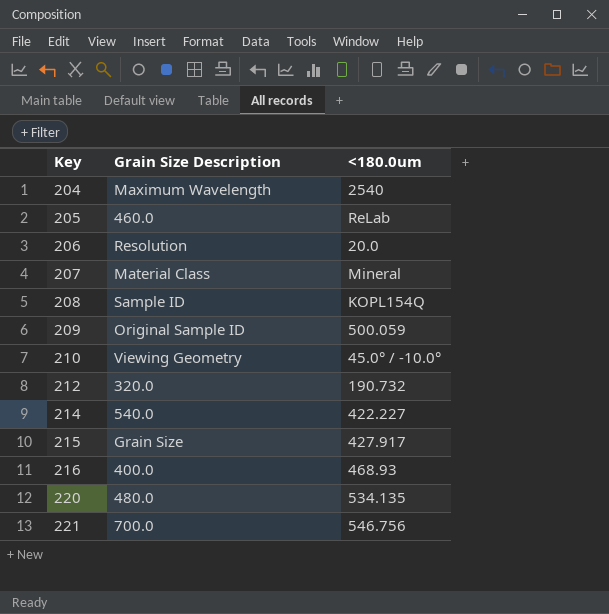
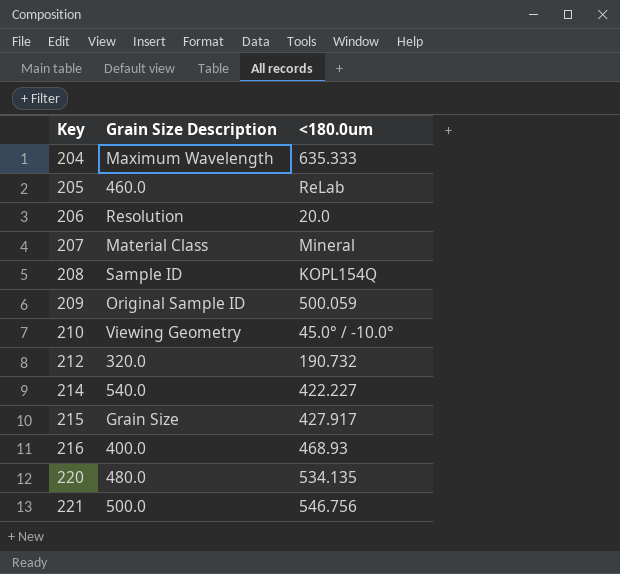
204 | <180.0um: 2540 -> 635.333
221 | Grain Size Description: 700.0 -> 500.0

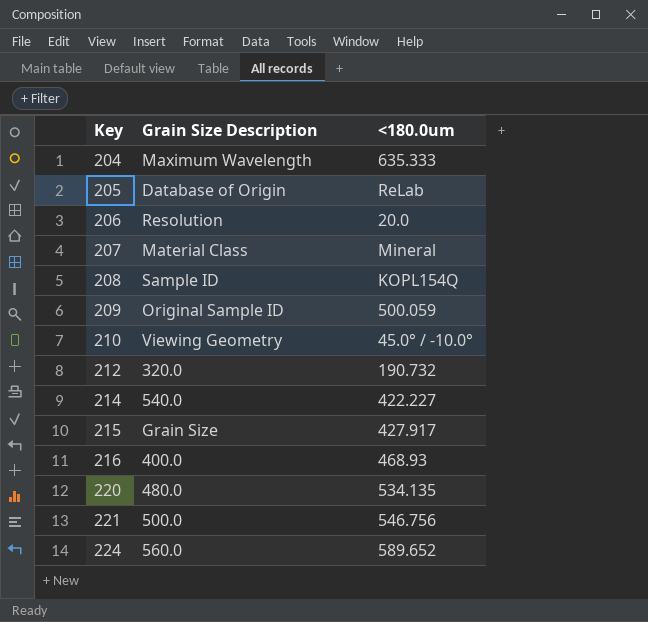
205 | Grain Size Description: 460.0 -> Database of Origin
row 224: none -> 560.0 | 589.652

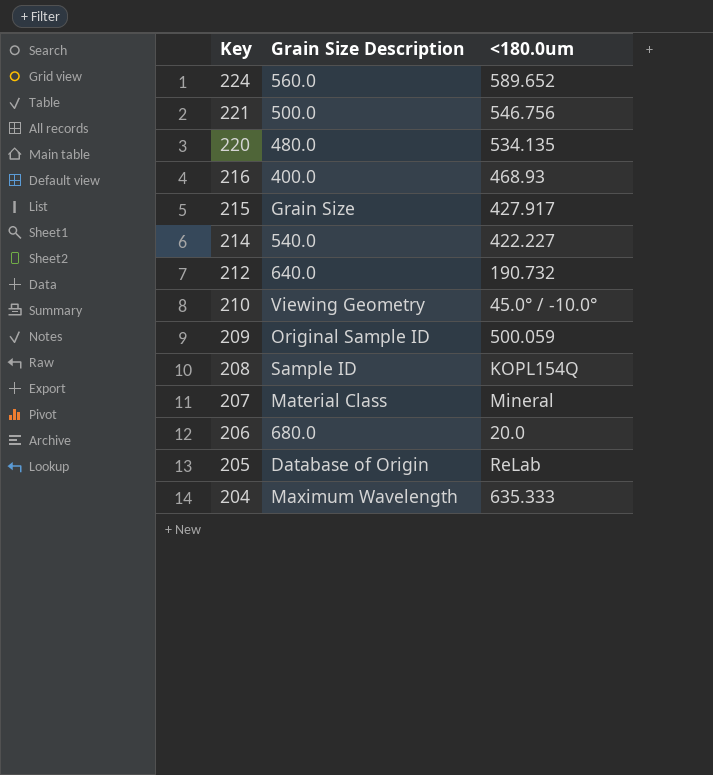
row order: Key ascending -> Key descending
212 | Grain Size Description: 320.0 -> 640.0
206 | Grain Size Description: Resolution -> 680.0

